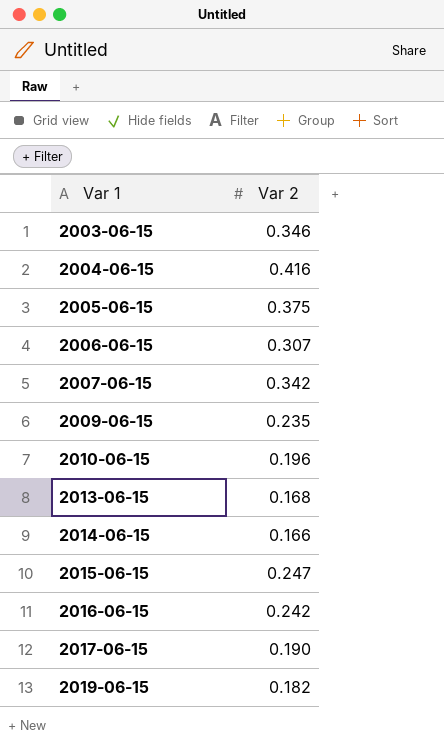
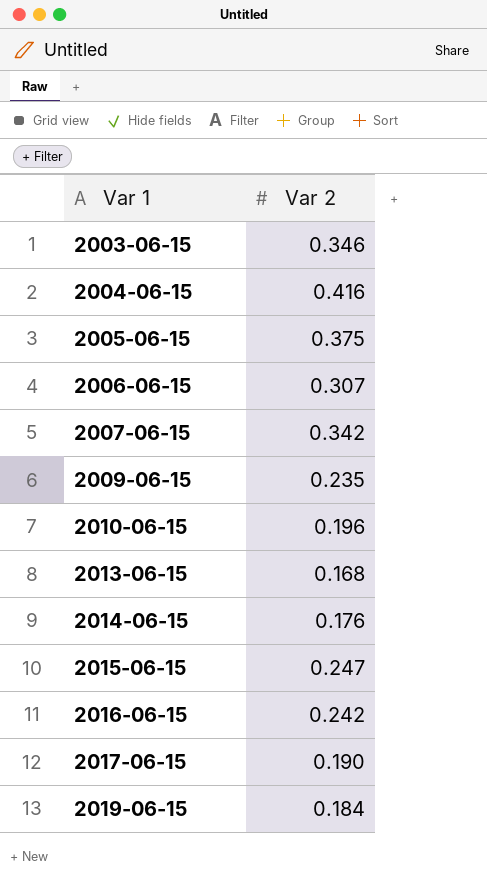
2014-06-15 | Var 2: 0.166 -> 0.176
2019-06-15 | Var 2: 0.182 -> 0.184

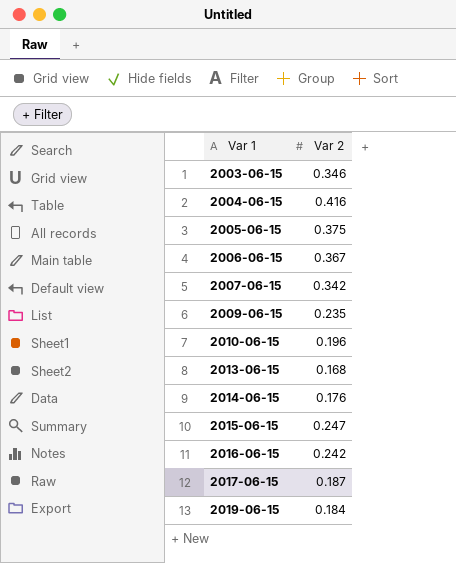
2006-06-15 | Var 2: 0.307 -> 0.367
2017-06-15 | Var 2: 0.190 -> 0.187

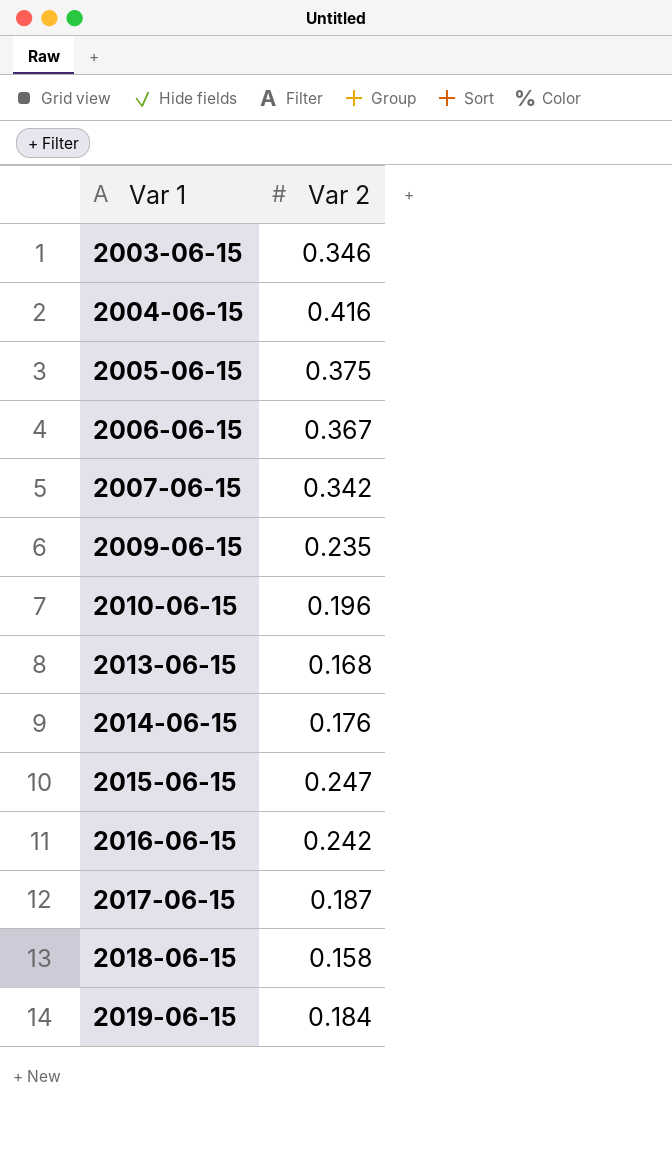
row 2018-06-15: none -> 0.158

